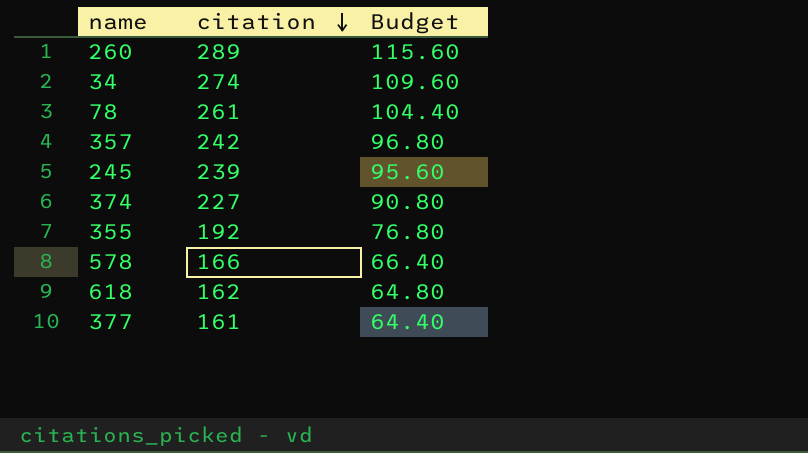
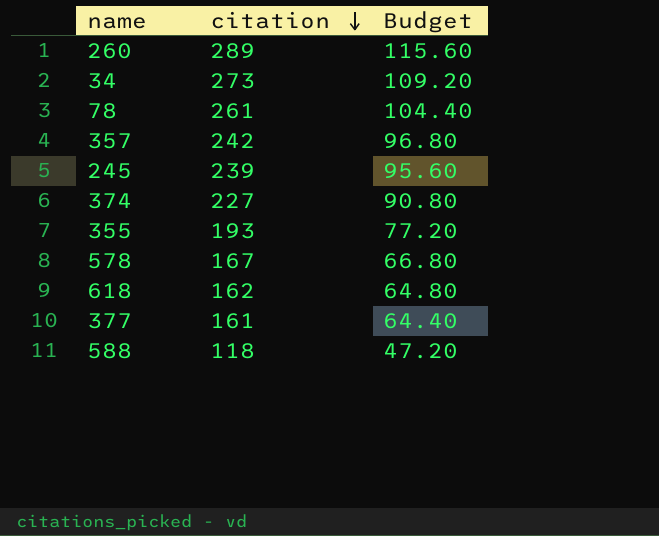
34 | citation: 274 -> 273
34 | Budget: 109.60 -> 109.20
355 | citation: 192 -> 193
355 | Budget: 76.80 -> 77.20
578 | citation: 166 -> 167
578 | Budget: 66.40 -> 66.80
row 588: none -> 118 | 47.20

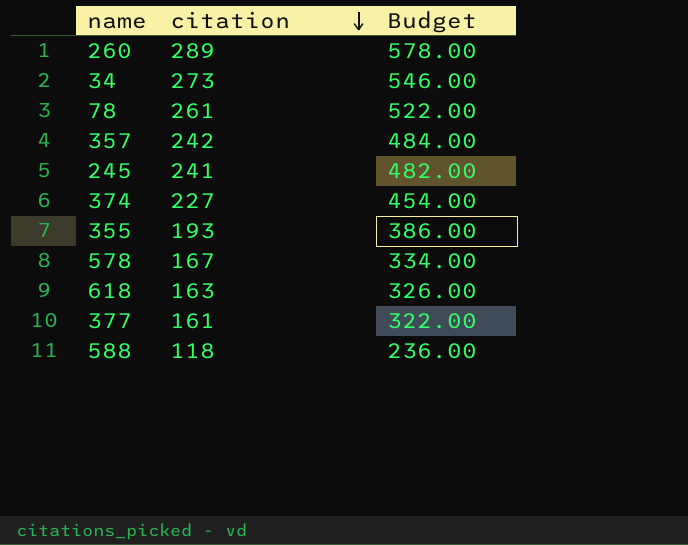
column Budget | formula: [citation] * 0.4 -> [citation] * 2
245 | citation: 239 -> 241
618 | citation: 162 -> 163

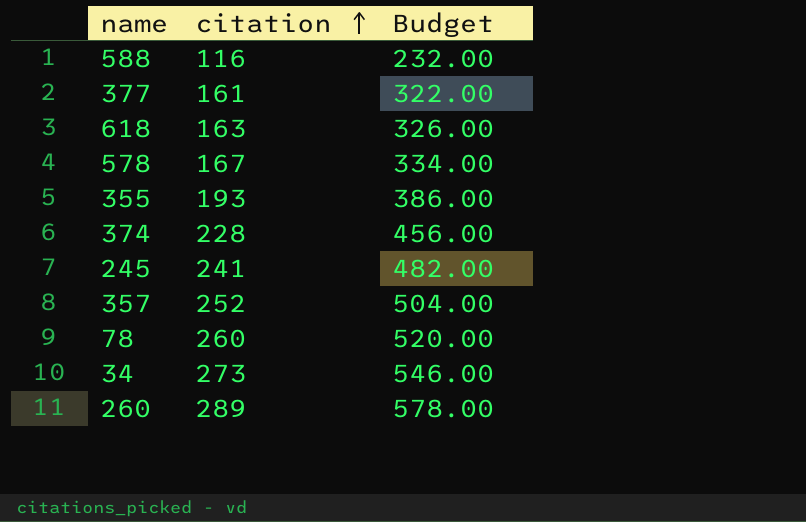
row order: citation descending -> citation ascending
588 | citation: 118 -> 116
588 | Budget: 236.00 -> 232.00
374 | citation: 227 -> 228
374 | Budget: 454.00 -> 456.00
357 | citation: 242 -> 252
357 | Budget: 484.00 -> 504.00
78 | citation: 261 -> 260
78 | Budget: 522.00 -> 520.00

